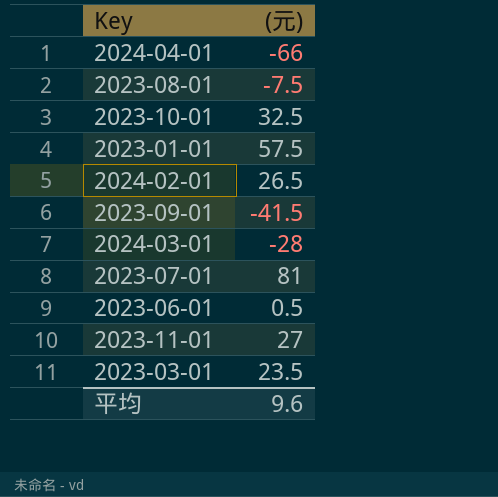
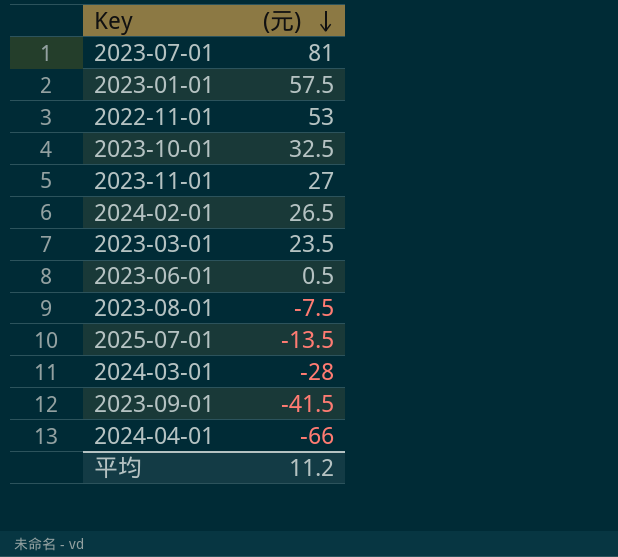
row order: none -> (元) descending
row 2022-11-01: none -> 53
row 2025-07-01: none -> -13.5
平均 | (元): 9.6 -> 11.2

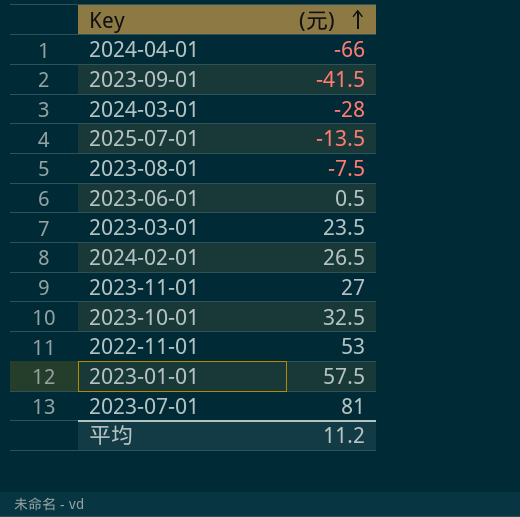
row order: (元) descending -> (元) ascending

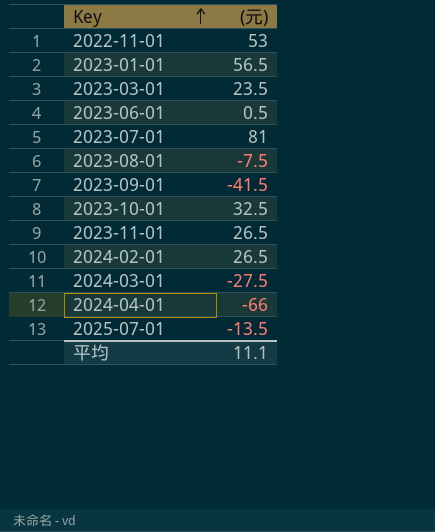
row order: (元) ascending -> Key ascending
2023-01-01 | (元): 57.5 -> 56.5
2023-11-01 | (元): 27 -> 26.5
2024-03-01 | (元): -28 -> -27.5
平均 | (元): 11.2 -> 11.1

